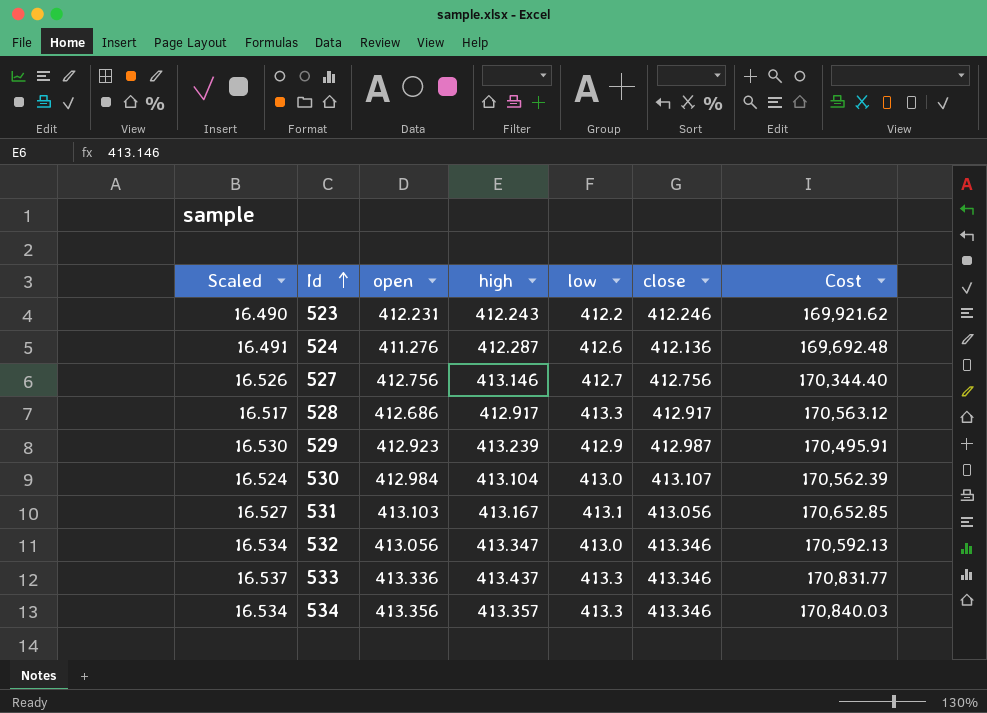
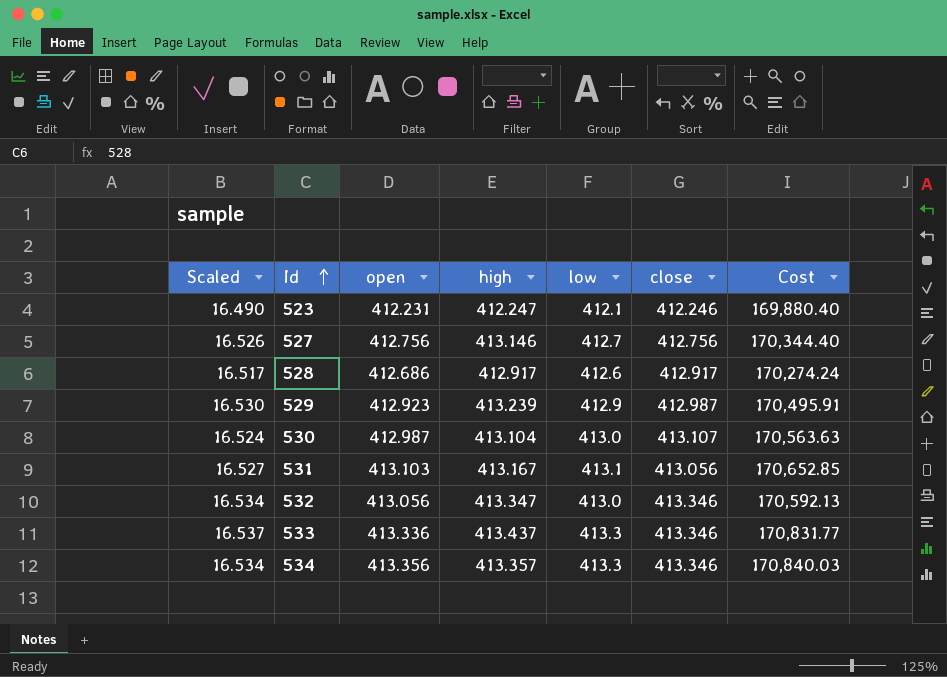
row 524: 16.491 | 411.276 | 412.287 | 412.6 | 412.136 | 169,692.48 -> none
523 | high: 412.243 -> 412.247
523 | low: 412.2 -> 412.1
523 | Cost: 169,921.62 -> 169,880.40
528 | low: 413.3 -> 412.6
528 | Cost: 170,563.12 -> 170,274.24
530 | open: 412.984 -> 412.987
530 | Cost: 170,562.39 -> 170,563.63

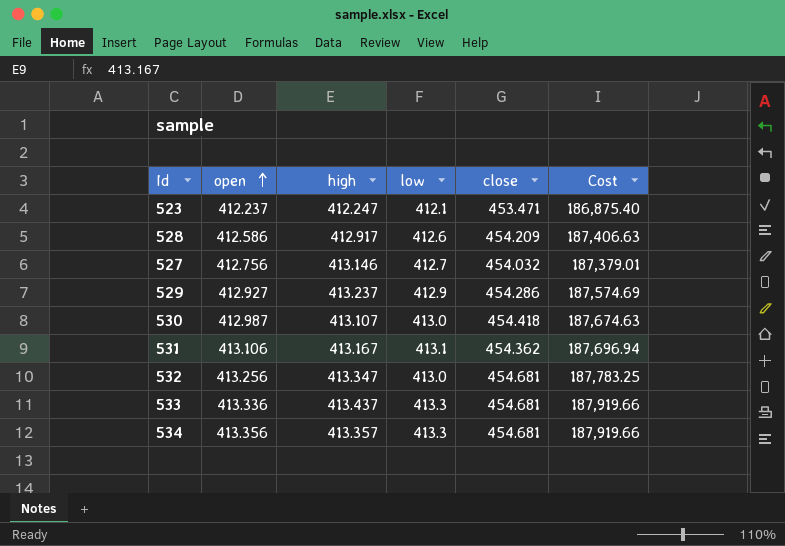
row order: Id ascending -> open ascending
column Scaled | formula: [high] * 0.04 -> none
column Cost | formula: [open] * [low] -> [low] * [close]
523 | open: 412.231 -> 412.237
523 | close: 412.246 -> 453.471
528 | open: 412.686 -> 412.586
528 | close: 412.917 -> 454.209
527 | close: 412.756 -> 454.032
529 | open: 412.923 -> 412.927
529 | high: 413.239 -> 413.237
529 | close: 412.987 -> 454.286
530 | high: 413.104 -> 413.107
530 | close: 413.107 -> 454.418
531 | open: 413.103 -> 413.106
531 | close: 413.056 -> 454.362
532 | open: 413.056 -> 413.256
532 | close: 413.346 -> 454.681
533 | close: 413.346 -> 454.681
534 | close: 413.346 -> 454.681

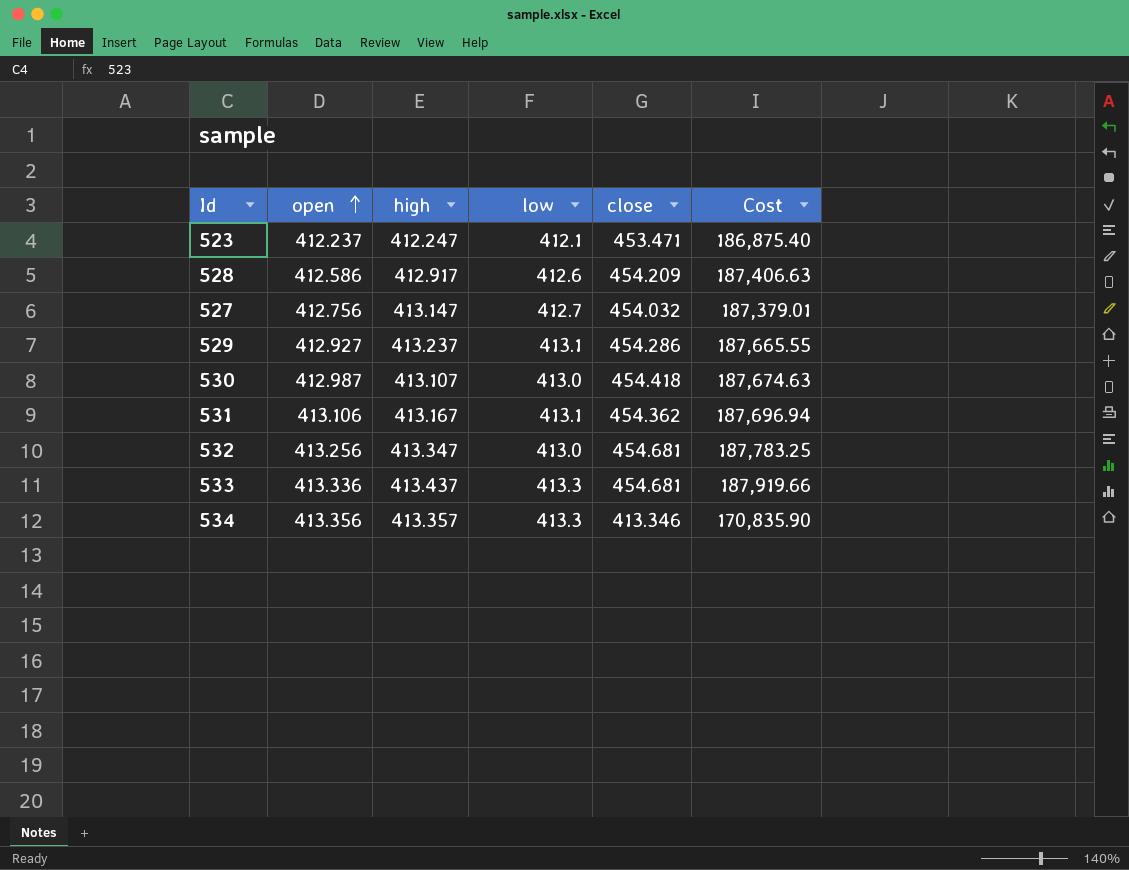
527 | high: 413.146 -> 413.147
529 | low: 412.9 -> 413.1
529 | Cost: 187,574.69 -> 187,665.55
534 | close: 454.681 -> 413.346
534 | Cost: 187,919.66 -> 170,835.90

